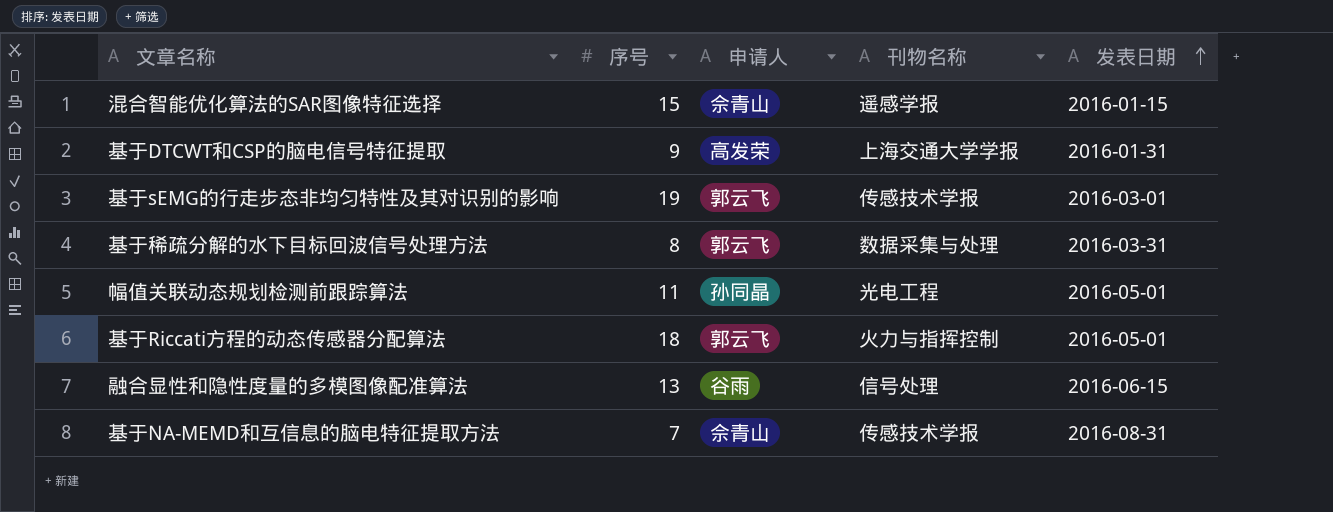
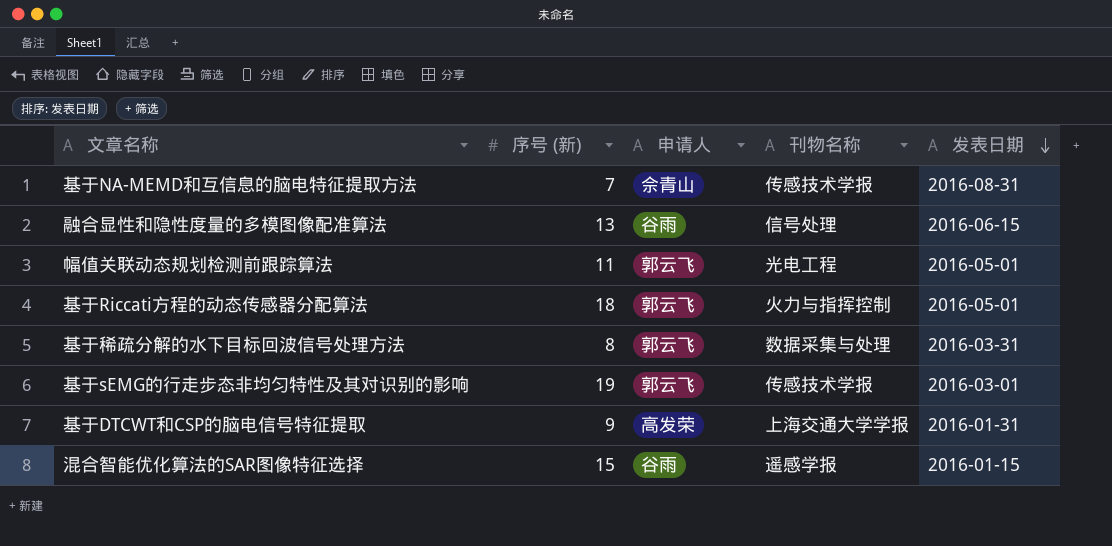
row order: 发表日期 ascending -> 发表日期 descending
column name: 序号 -> 序号 (新)
幅值关联动态规划检测前跟踪算法 | 申请人: 孙同晶 -> 郭云飞
混合智能优化算法的SAR图像特征选择 | 申请人: 佘青山 -> 谷雨

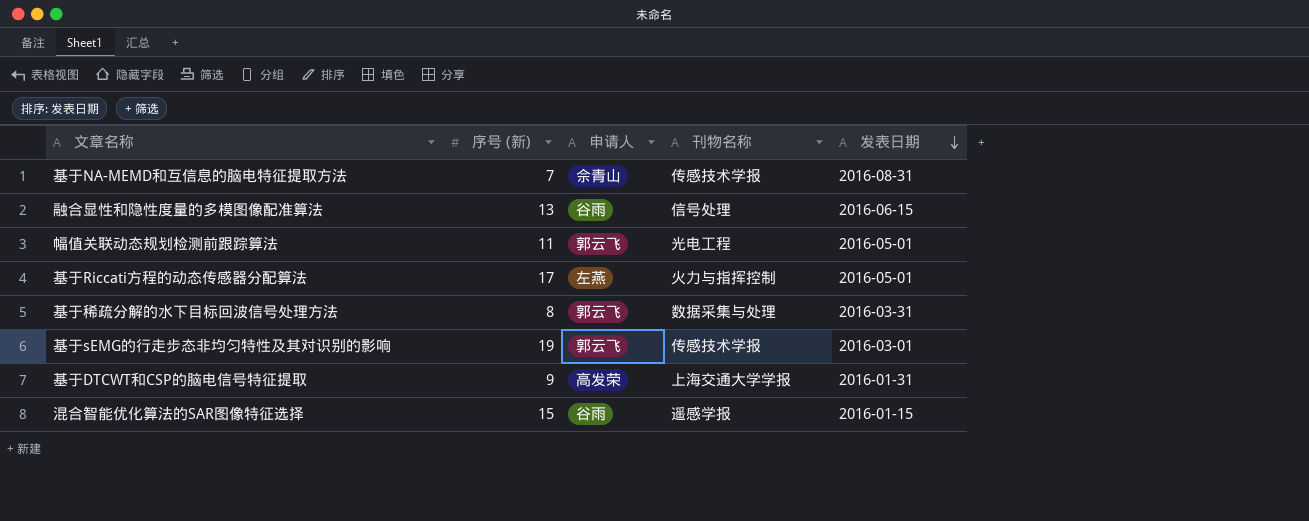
基于Riccati方程的动态传感器分配算法 | 序号 (新): 18 -> 17
基于Riccati方程的动态传感器分配算法 | 申请人: 郭云飞 -> 左燕

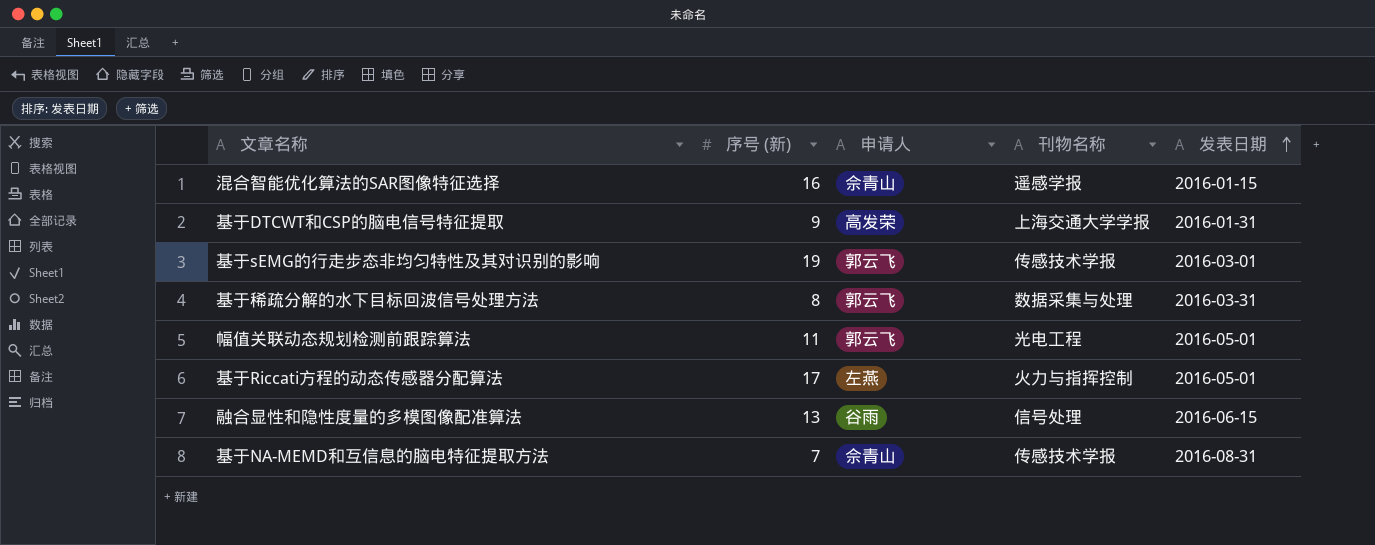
row order: 发表日期 descending -> 发表日期 ascending
混合智能优化算法的SAR图像特征选择 | 序号 (新): 15 -> 16
混合智能优化算法的SAR图像特征选择 | 申请人: 谷雨 -> 佘青山

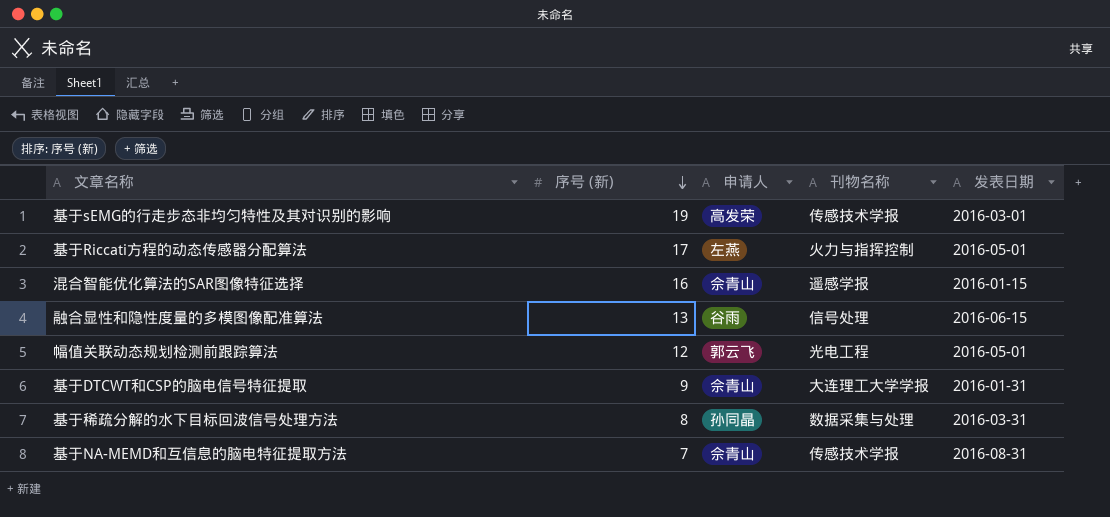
row order: 发表日期 ascending -> 序号 (新) descending
基于sEMG的行走步态非均匀特性及其对识别的影响 | 申请人: 郭云飞 -> 高发荣
幅值关联动态规划检测前跟踪算法 | 序号 (新): 11 -> 12
基于DTCWT和CSP的脑电信号特征提取 | 申请人: 高发荣 -> 佘青山
基于DTCWT和CSP的脑电信号特征提取 | 刊物名称: 上海交通大学学报 -> 大连理工大学学报
基于稀疏分解的水下目标回波信号处理方法 | 申请人: 郭云飞 -> 孙同晶

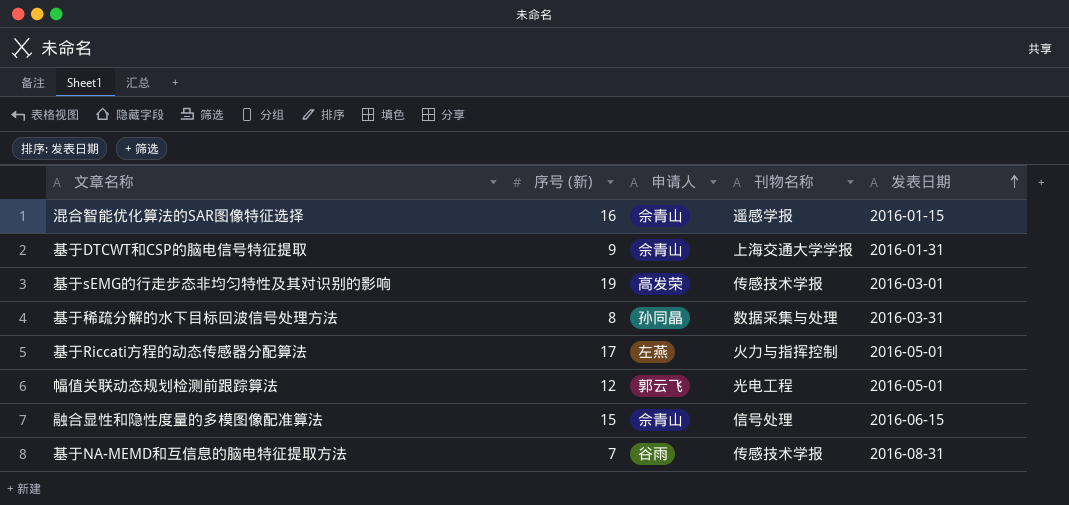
row order: 序号 (新) descending -> 发表日期 ascending
基于DTCWT和CSP的脑电信号特征提取 | 刊物名称: 大连理工大学学报 -> 上海交通大学学报
融合显性和隐性度量的多模图像配准算法 | 序号 (新): 13 -> 15
融合显性和隐性度量的多模图像配准算法 | 申请人: 谷雨 -> 佘青山
基于NA-MEMD和互信息的脑电特征提取方法 | 申请人: 佘青山 -> 谷雨

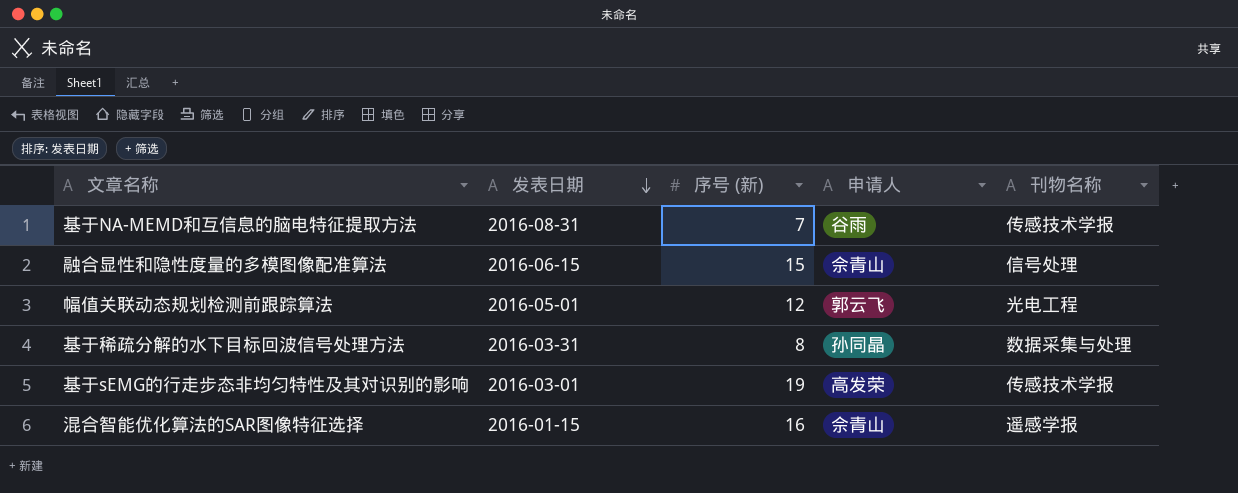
row order: 发表日期 ascending -> 发表日期 descending
column 发表日期 | position: 5 -> 2
row 基于DTCWT和CSP的脑电信号特征提取: 9 | 佘青山 | 上海交通大学学报 | 2016-01-31 -> none
row 基于Riccati方程的动态传感器分配算法: 17 | 左燕 | 火力与指挥控制 | 2016-05-01 -> none

